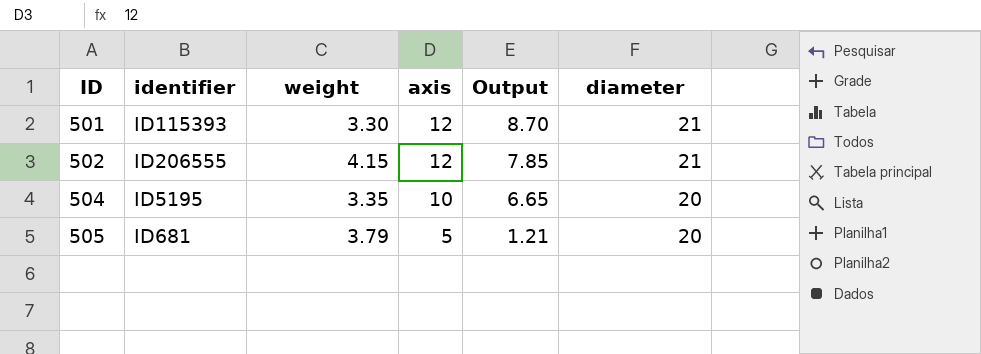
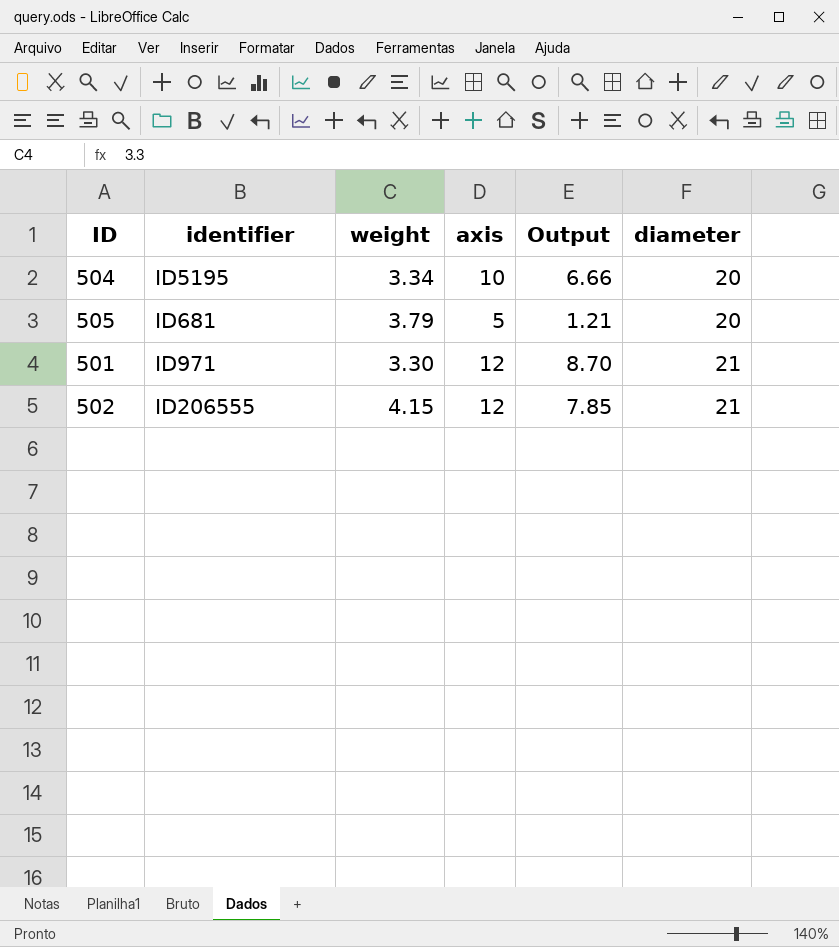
row order: ID ascending -> diameter ascending
504 | weight: 3.35 -> 3.34
504 | Output: 6.65 -> 6.66
501 | identifier: ID115393 -> ID971

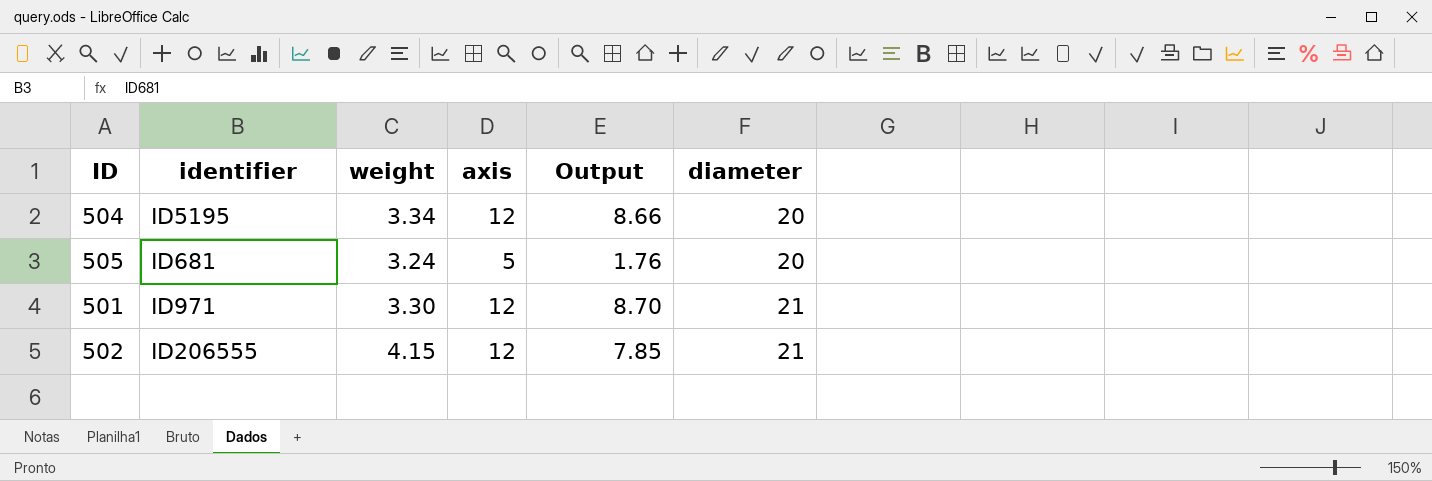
504 | axis: 10 -> 12
504 | Output: 6.66 -> 8.66
505 | weight: 3.79 -> 3.24
505 | Output: 1.21 -> 1.76

